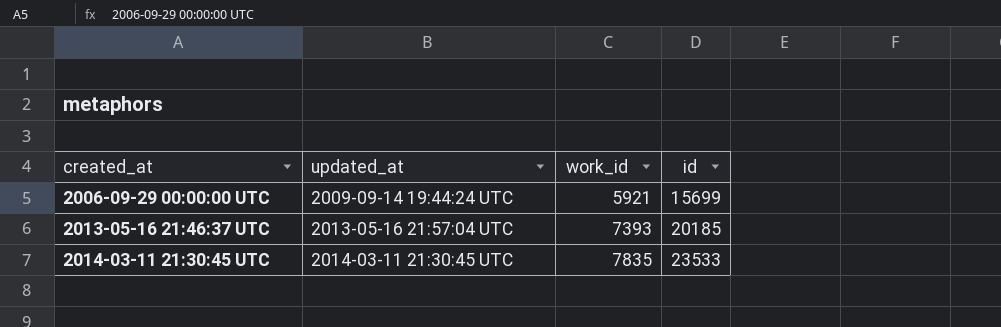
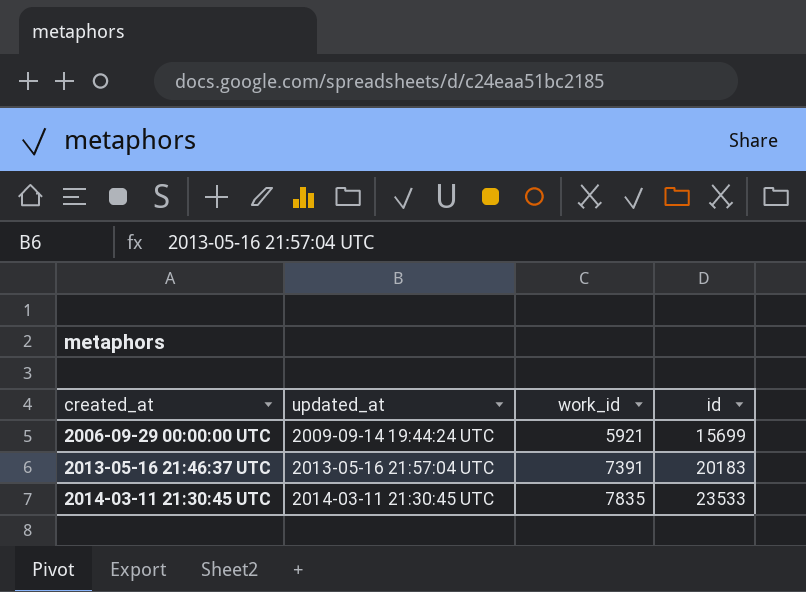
2013-05-16 21:46:37 UTC | work_id: 7393 -> 7391
2013-05-16 21:46:37 UTC | id: 20185 -> 20183

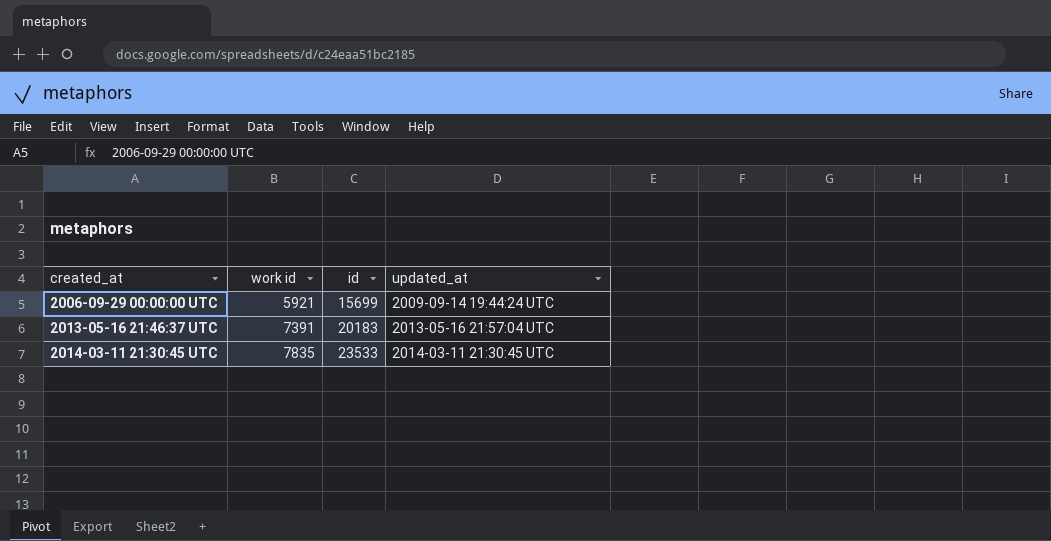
column name: work_id -> work id
column updated_at | position: 2 -> 4

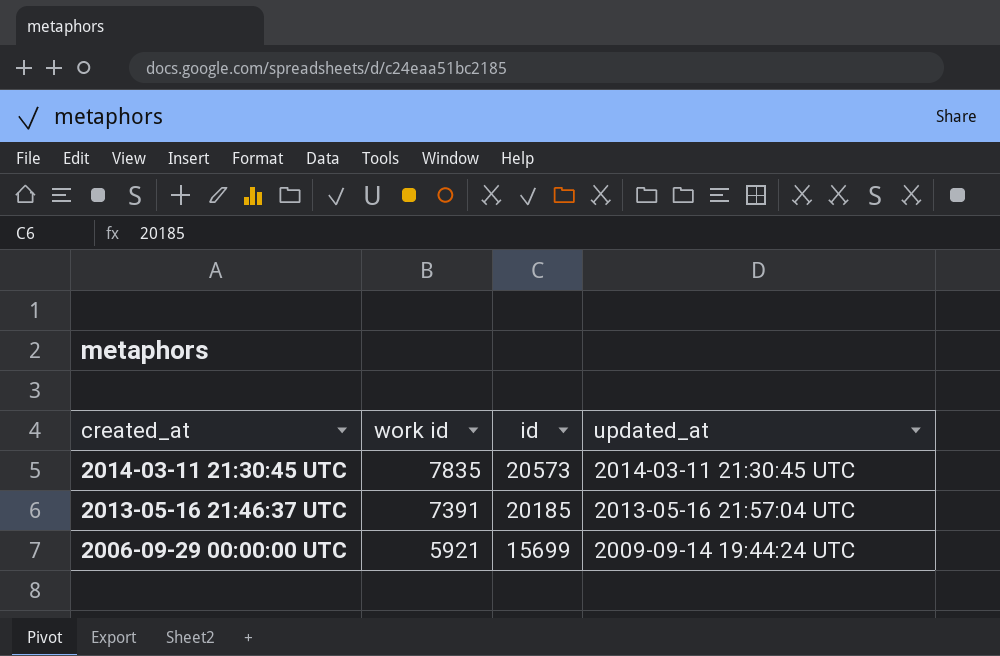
row order: created_at ascending -> created_at descending
2014-03-11 21:30:45 UTC | id: 23533 -> 20573
2013-05-16 21:46:37 UTC | id: 20183 -> 20185

